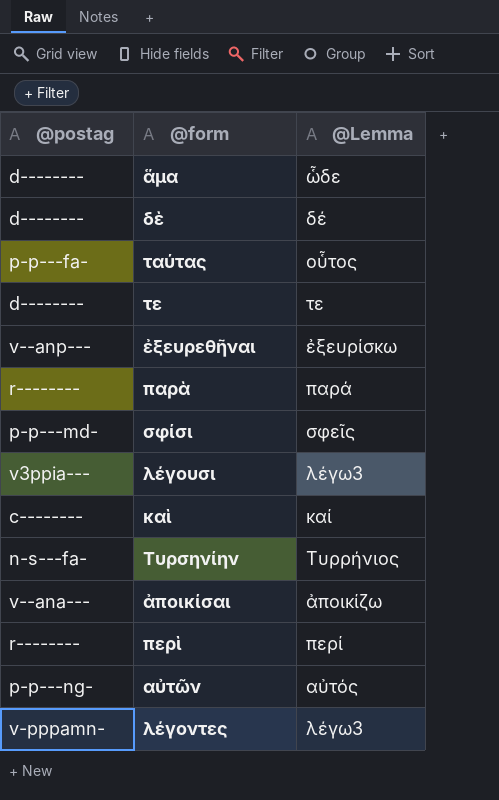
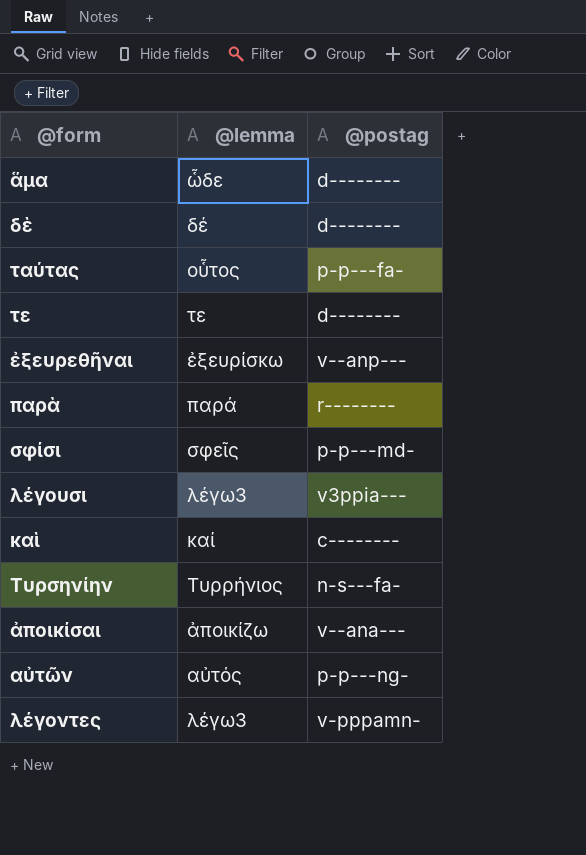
column name: @Lemma -> @lemma
column @postag | position: 1 -> 3
row περὶ: r-------- | περί -> none

